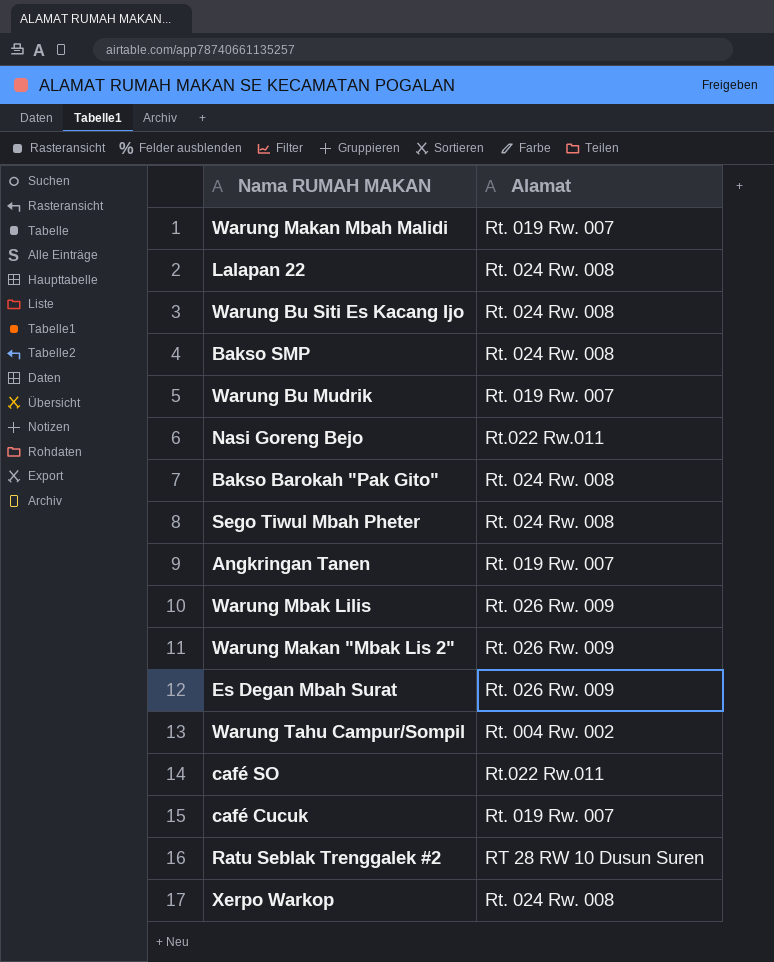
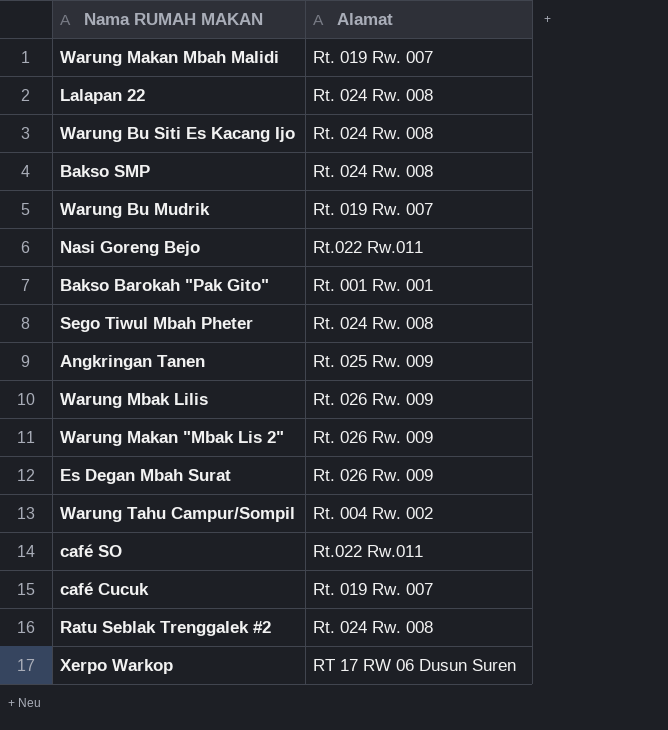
Bakso Barokah "Pak Gito" | Alamat: Rt. 024 Rw. 008 -> Rt. 001 Rw. 001
Angkringan Tanen | Alamat: Rt. 019 Rw. 007 -> Rt. 025 Rw. 009
Ratu Seblak Trenggalek #2 | Alamat: RT 28 RW 10 Dusun Suren -> Rt. 024 Rw. 008
Xerpo Warkop | Alamat: Rt. 024 Rw. 008 -> RT 17 RW 06 Dusun Suren

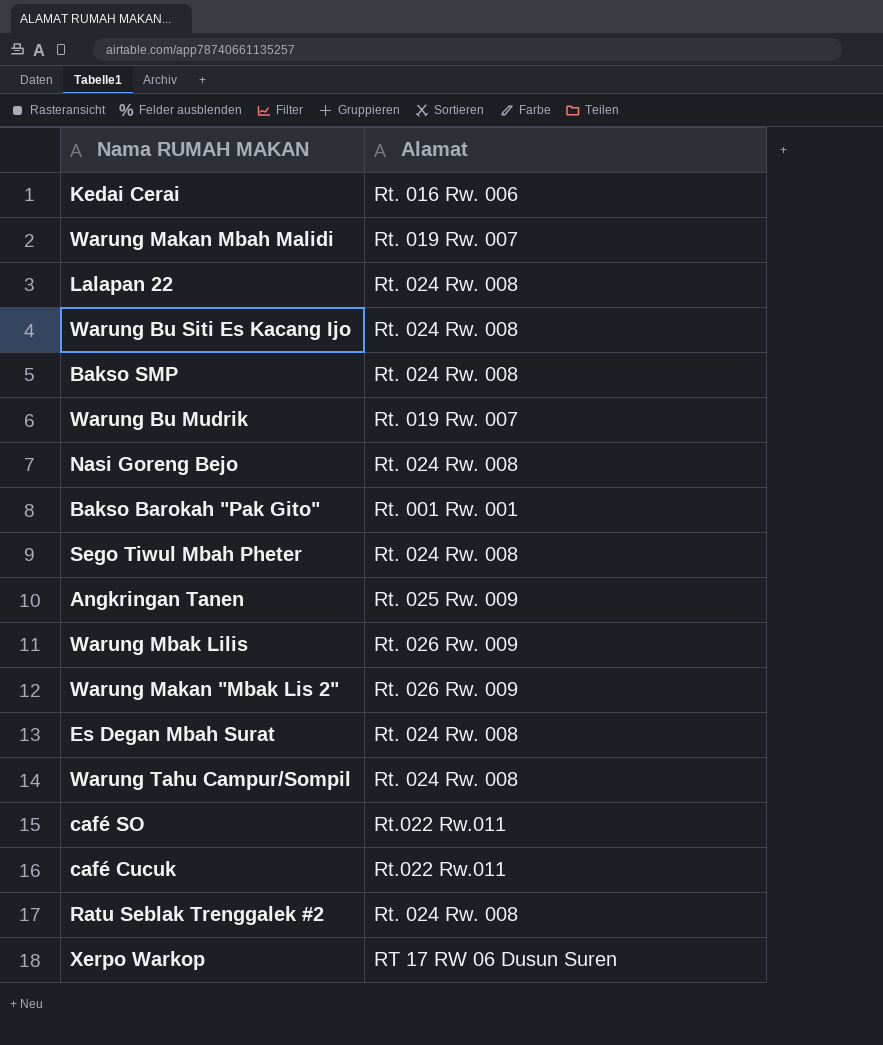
row Kedai Cerai: none -> Rt. 016 Rw. 006
Nasi Goreng Bejo | Alamat: Rt.022 Rw.011 -> Rt. 024 Rw. 008
Es Degan Mbah Surat | Alamat: Rt. 026 Rw. 009 -> Rt. 024 Rw. 008
Warung Tahu Campur/Sompil | Alamat: Rt. 004 Rw. 002 -> Rt. 024 Rw. 008
café Cucuk | Alamat: Rt. 019 Rw. 007 -> Rt.022 Rw.011

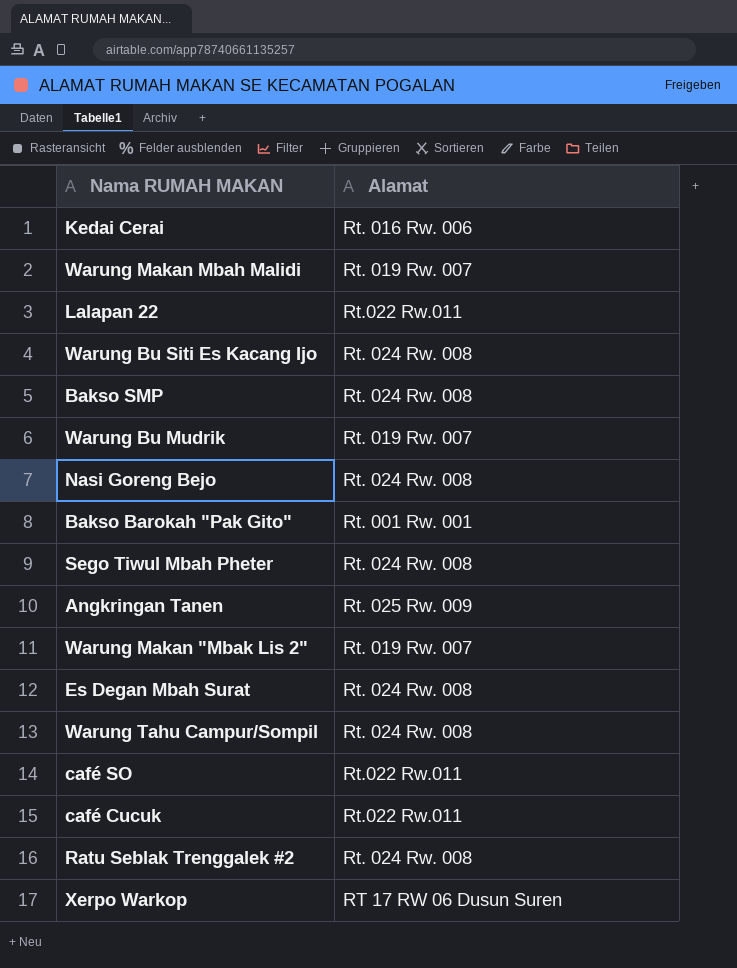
row Warung Mbak Lilis: Rt. 026 Rw. 009 -> none
Lalapan 22 | Alamat: Rt. 024 Rw. 008 -> Rt.022 Rw.011
Warung Makan "Mbak Lis 2" | Alamat: Rt. 026 Rw. 009 -> Rt. 019 Rw. 007

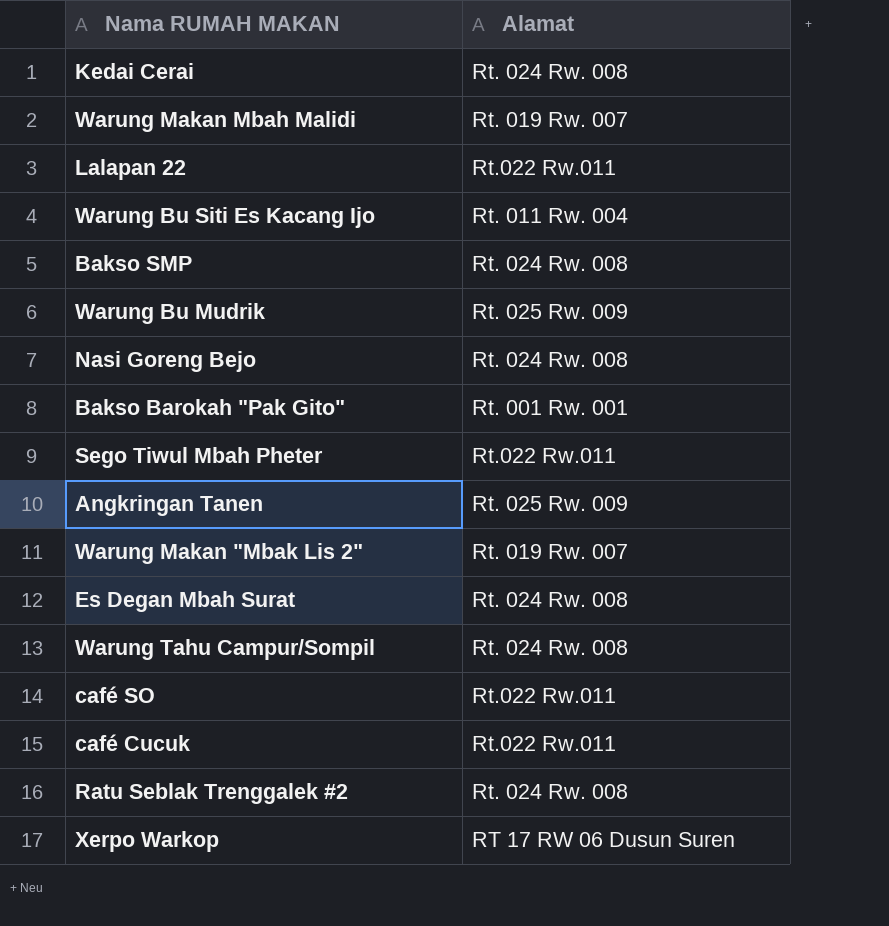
Kedai Cerai | Alamat: Rt. 016 Rw. 006 -> Rt. 024 Rw. 008
Warung Bu Siti Es Kacang Ijo | Alamat: Rt. 024 Rw. 008 -> Rt. 011 Rw. 004
Warung Bu Mudrik | Alamat: Rt. 019 Rw. 007 -> Rt. 025 Rw. 009
Sego Tiwul Mbah Pheter | Alamat: Rt. 024 Rw. 008 -> Rt.022 Rw.011

